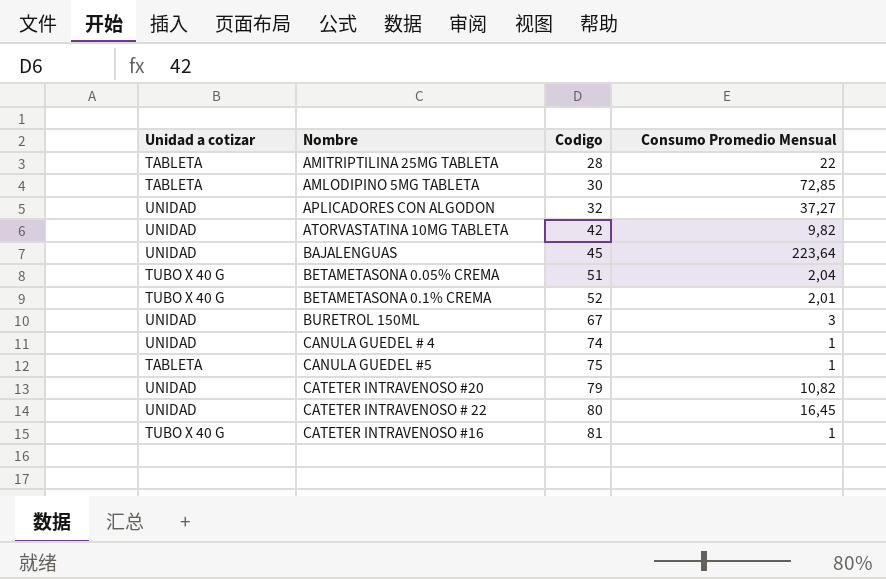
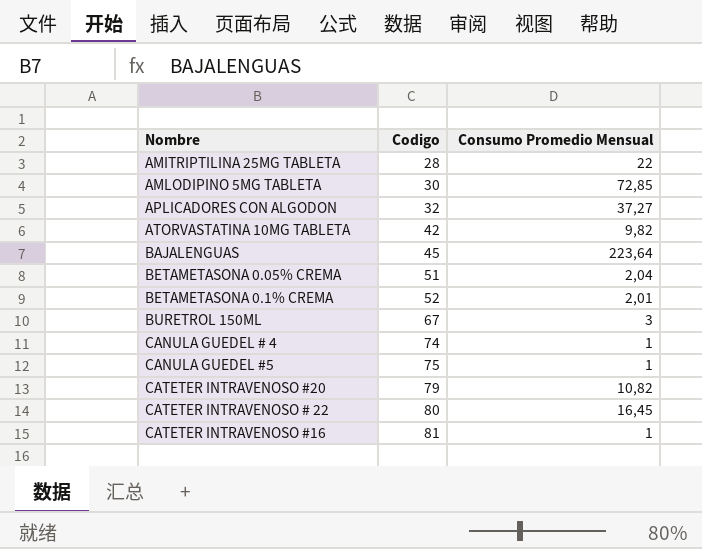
column Unidad a cotizar | position: 1 -> none

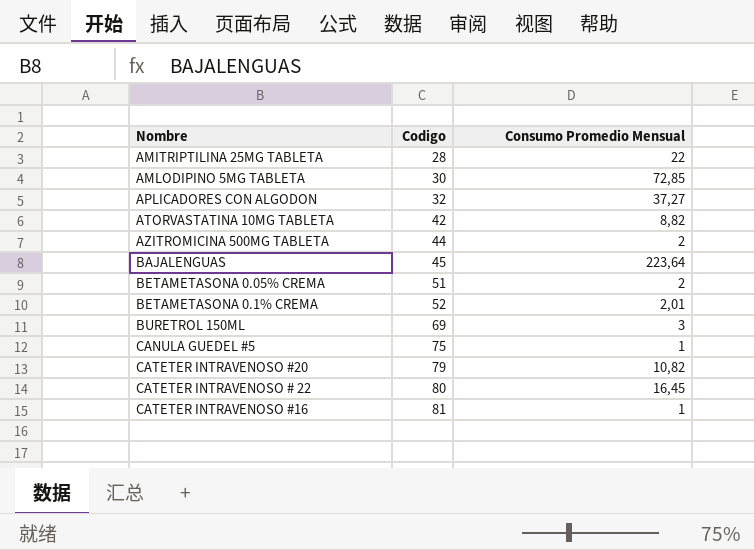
row CANULA GUEDEL # 4: 74 | 1 -> none
ATORVASTATINA 10MG TABLETA | Consumo Promedio Mensual: 9,82 -> 8,82
row AZITROMICINA 500MG TABLETA: none -> 44 | 2
BETAMETASONA 0.05% CREMA | Consumo Promedio Mensual: 2,04 -> 2
BURETROL 150ML | Codigo: 67 -> 69

